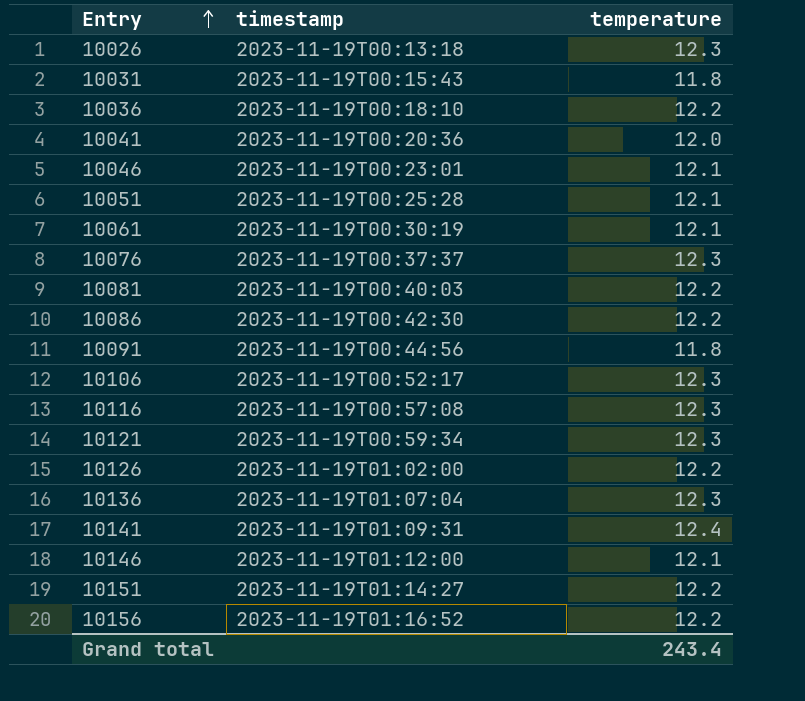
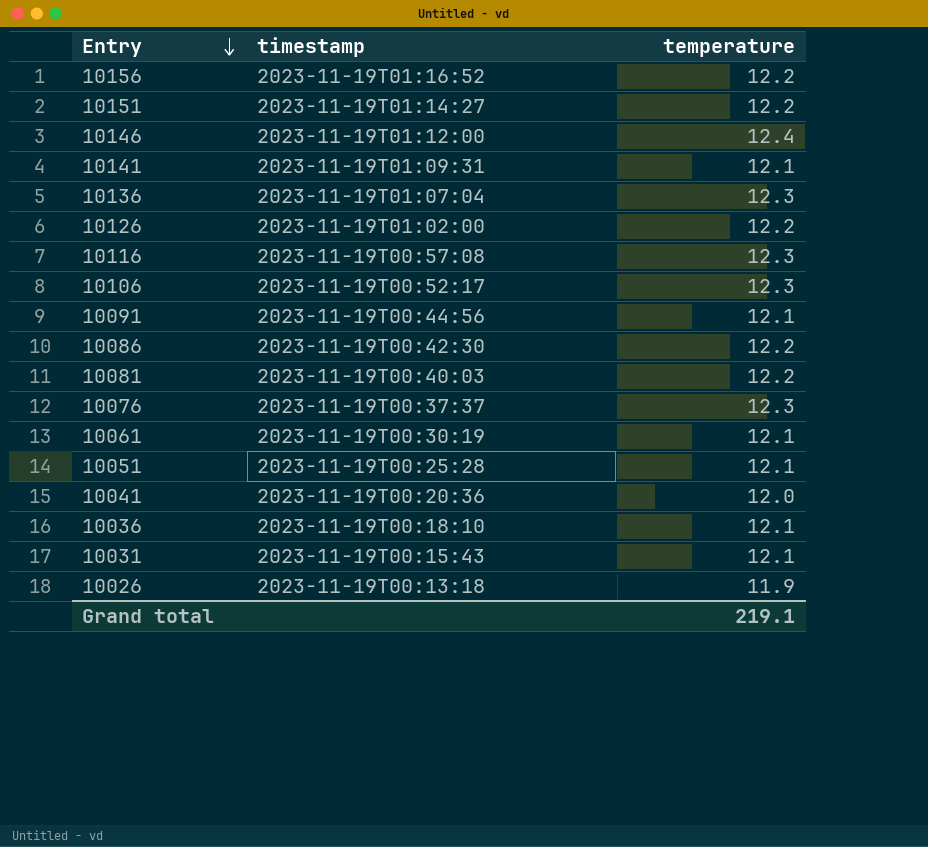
row order: Entry ascending -> Entry descending
row 10046: 2023-11-19T00:23:01 | 12.1 -> none
row 10121: 2023-11-19T00:59:34 | 12.3 -> none
10146 | temperature: 12.1 -> 12.4
10141 | temperature: 12.4 -> 12.1
10091 | temperature: 11.8 -> 12.1
10036 | temperature: 12.2 -> 12.1
10031 | temperature: 11.8 -> 12.1
10026 | temperature: 12.3 -> 11.9
Grand total | temperature: 243.4 -> 219.1

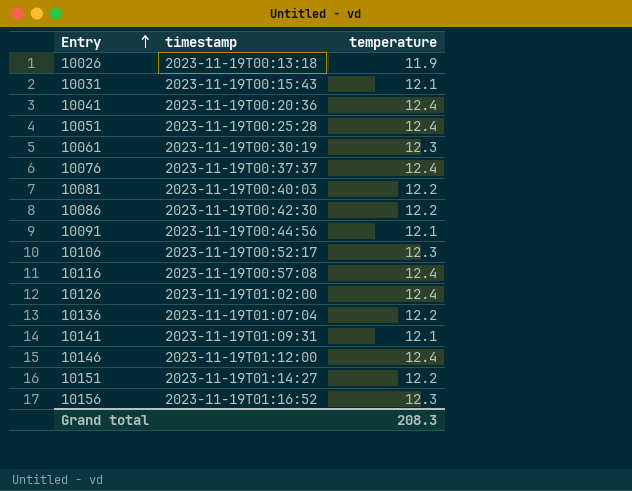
row order: Entry descending -> Entry ascending
row 10036: 2023-11-19T00:18:10 | 12.1 -> none
10041 | temperature: 12.0 -> 12.4
10051 | temperature: 12.1 -> 12.4
10061 | temperature: 12.1 -> 12.3
10076 | temperature: 12.3 -> 12.4
10116 | temperature: 12.3 -> 12.4
10126 | temperature: 12.2 -> 12.4
10136 | temperature: 12.3 -> 12.2
10156 | temperature: 12.2 -> 12.3
Grand total | temperature: 219.1 -> 208.3

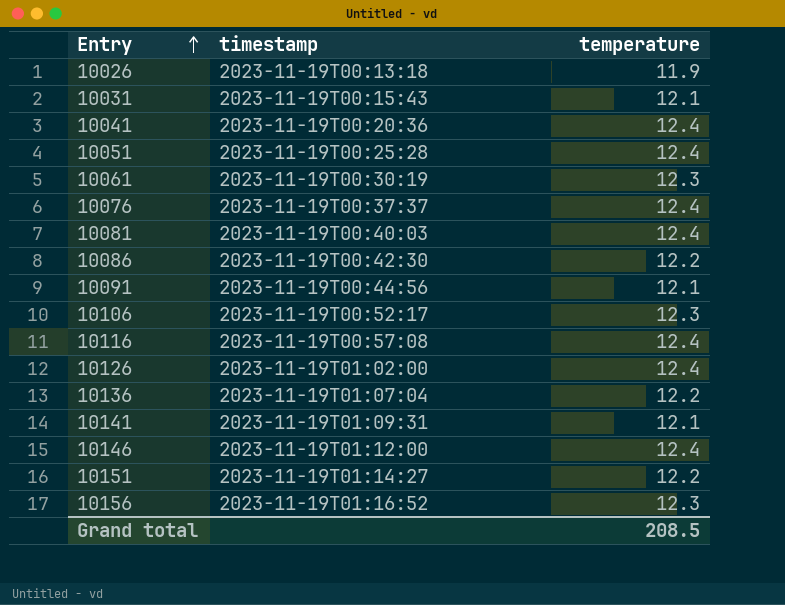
10081 | temperature: 12.2 -> 12.4
Grand total | temperature: 208.3 -> 208.5

